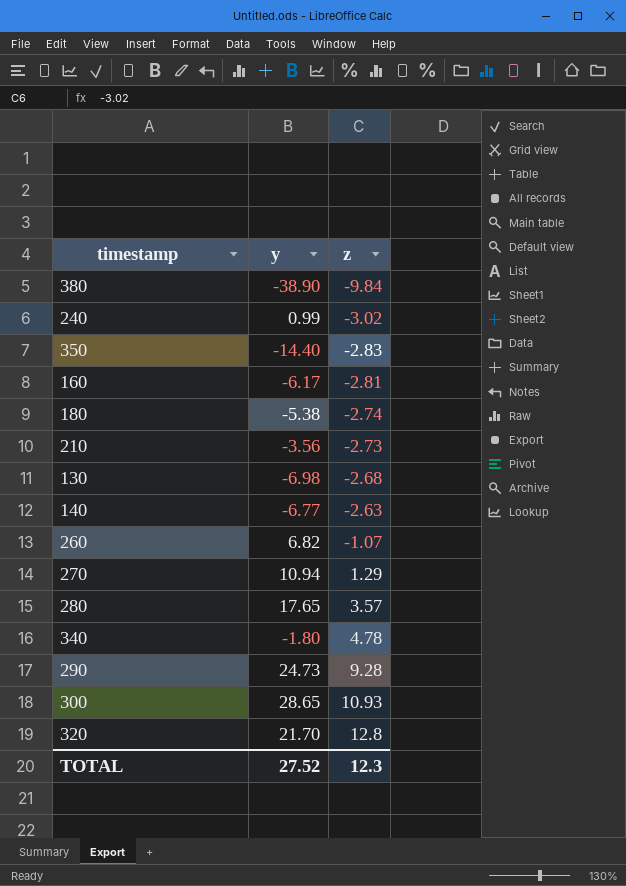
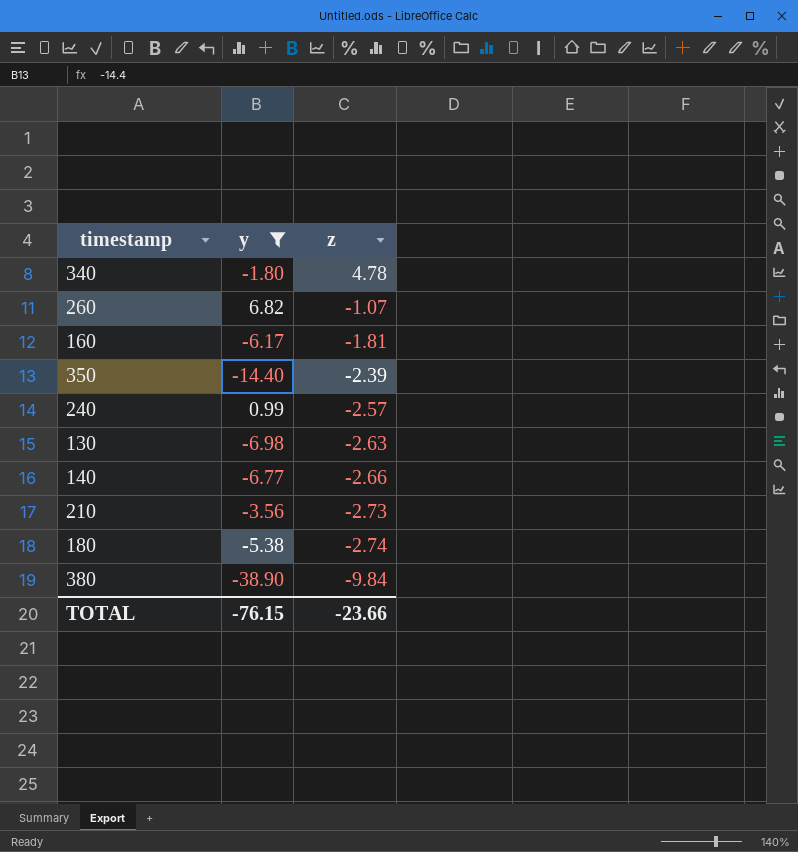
filter: none -> y <= 6.82
row order: z ascending -> z descending
160 | z: -2.81 -> -1.81
350 | z: -2.83 -> -2.39
240 | z: -3.02 -> -2.57
130 | z: -2.68 -> -2.63
140 | z: -2.63 -> -2.66
TOTAL | y: 27.52 -> -76.15
TOTAL | z: 12.3 -> -23.66

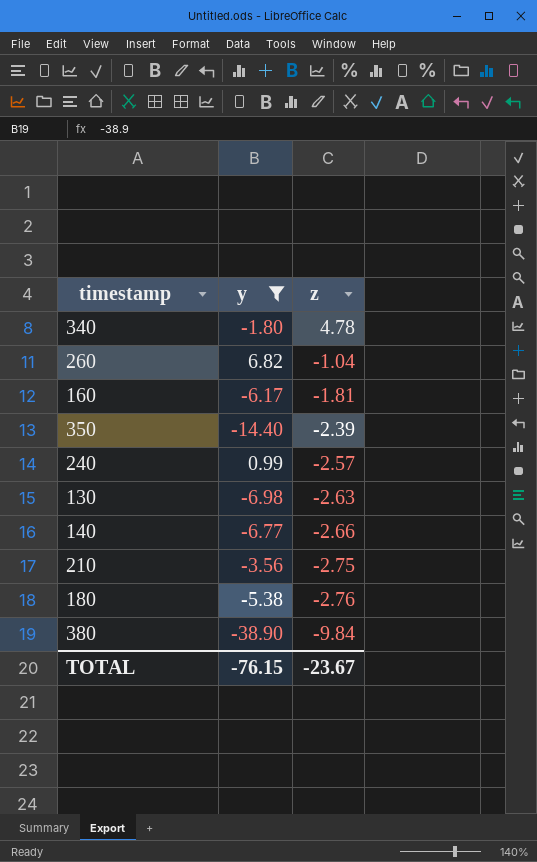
260 | z: -1.07 -> -1.04
210 | z: -2.73 -> -2.75
180 | z: -2.74 -> -2.76
TOTAL | z: -23.66 -> -23.67

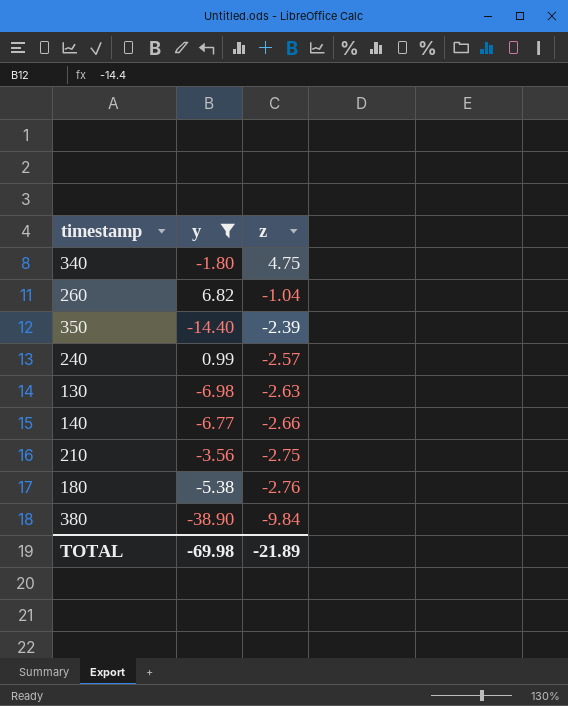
row 160: -6.17 | -1.81 -> none
340 | z: 4.78 -> 4.75
TOTAL | y: -76.15 -> -69.98
TOTAL | z: -23.67 -> -21.89

